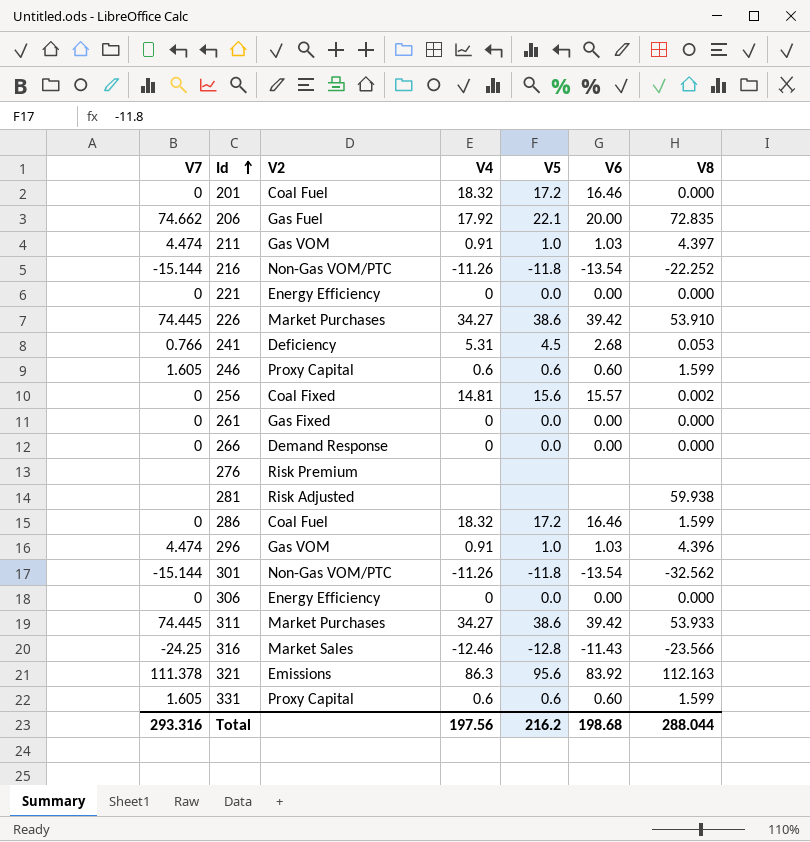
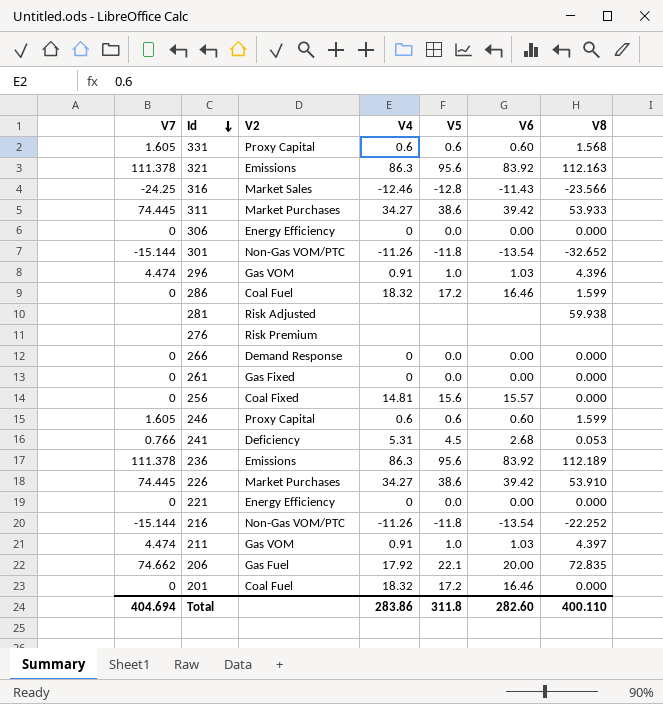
row order: Id ascending -> Id descending
331 | V8: 1.599 -> 1.568
301 | V8: -32.562 -> -32.652
256 | V8: 0.002 -> 0.000
row 236: none -> 111.378 | Emissions | 86.3 | 95.6 | 83.92 | 112.189
Total | V7: 293.316 -> 404.694
Total | V4: 197.56 -> 283.86
Total | V5: 216.2 -> 311.8
Total | V6: 198.68 -> 282.60
Total | V8: 288.044 -> 400.110

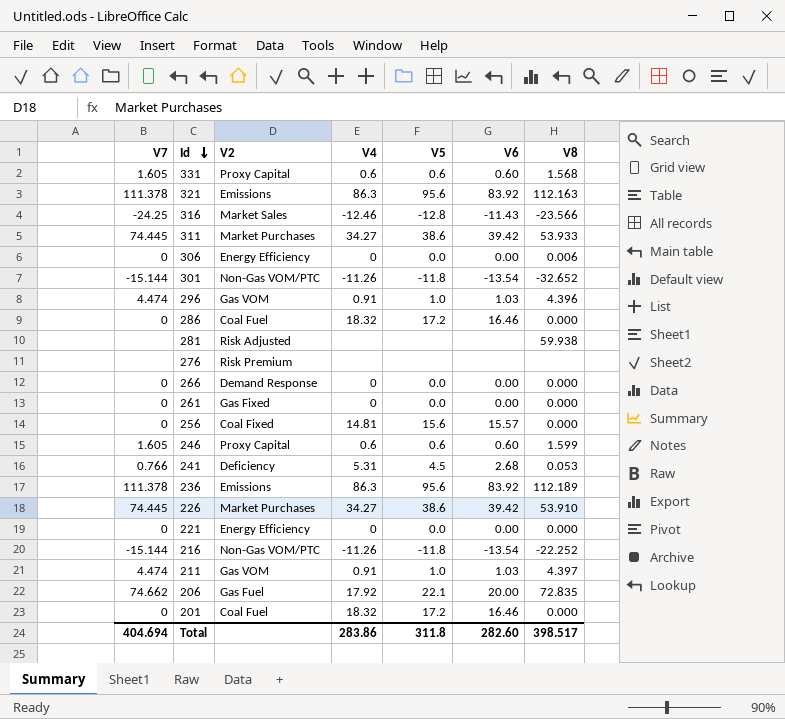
306 | V8: 0.000 -> 0.006
286 | V8: 1.599 -> 0.000
Total | V8: 400.110 -> 398.517

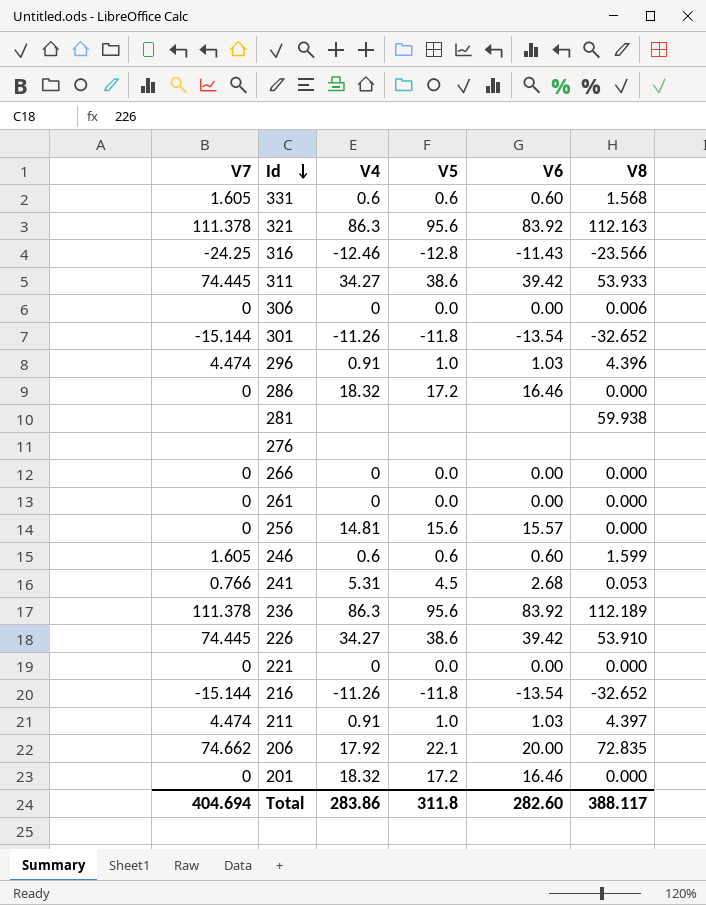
column V2 | position: 3 -> none
216 | V8: -22.252 -> -32.652
Total | V8: 398.517 -> 388.117

